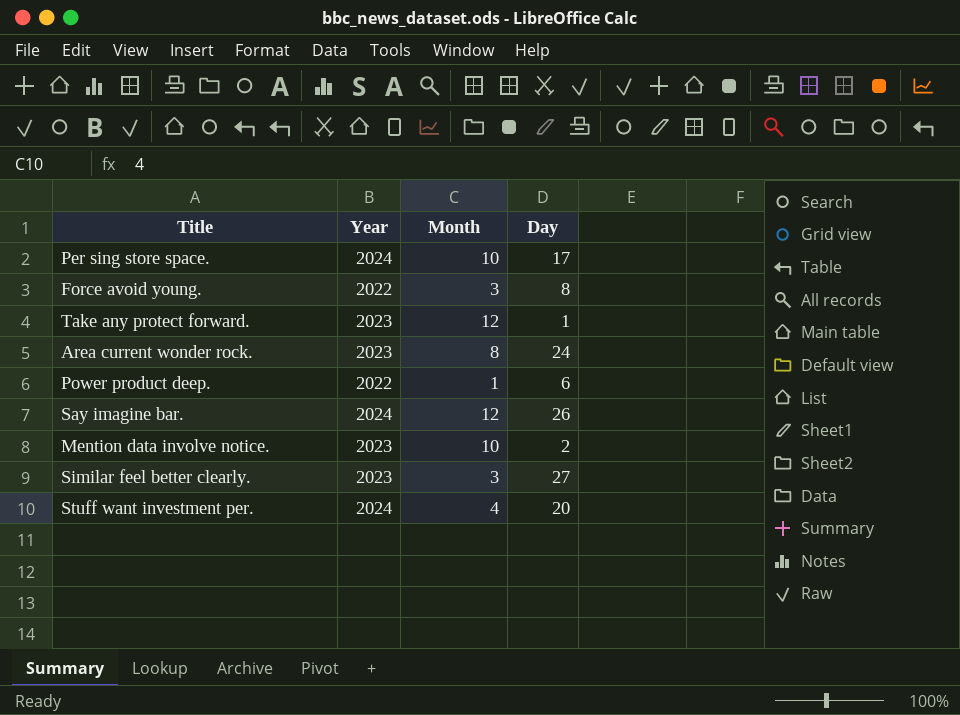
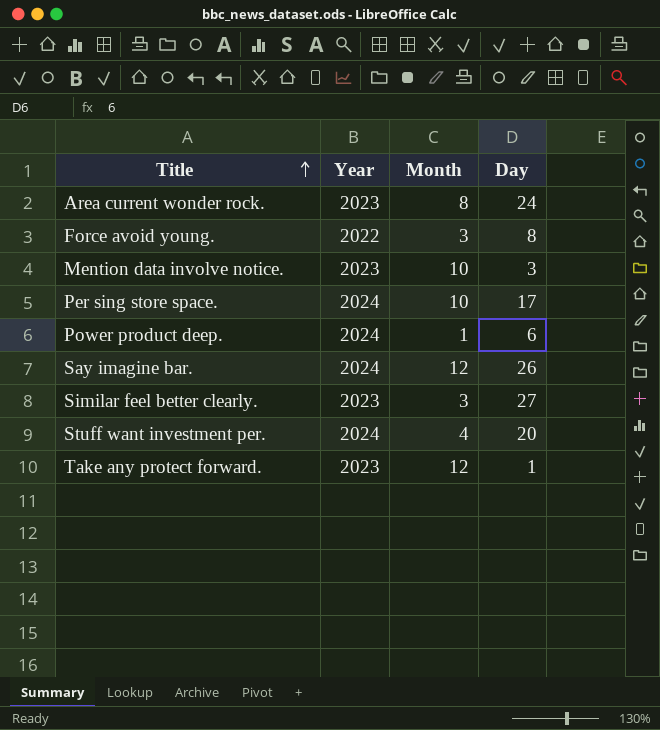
row order: none -> Title ascending
Mention data involve notice. | Day: 2 -> 3
Power product deep. | Year: 2022 -> 2024

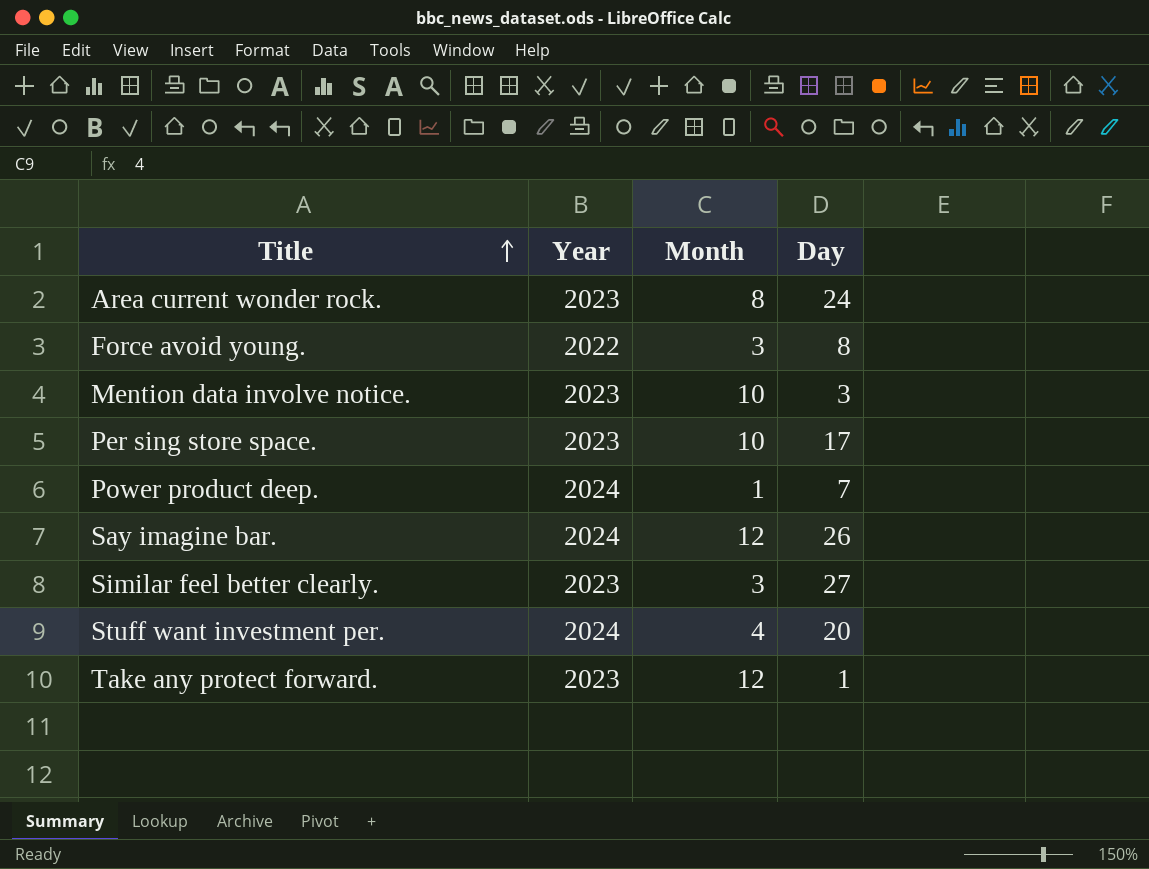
Per sing store space. | Year: 2024 -> 2023
Power product deep. | Day: 6 -> 7

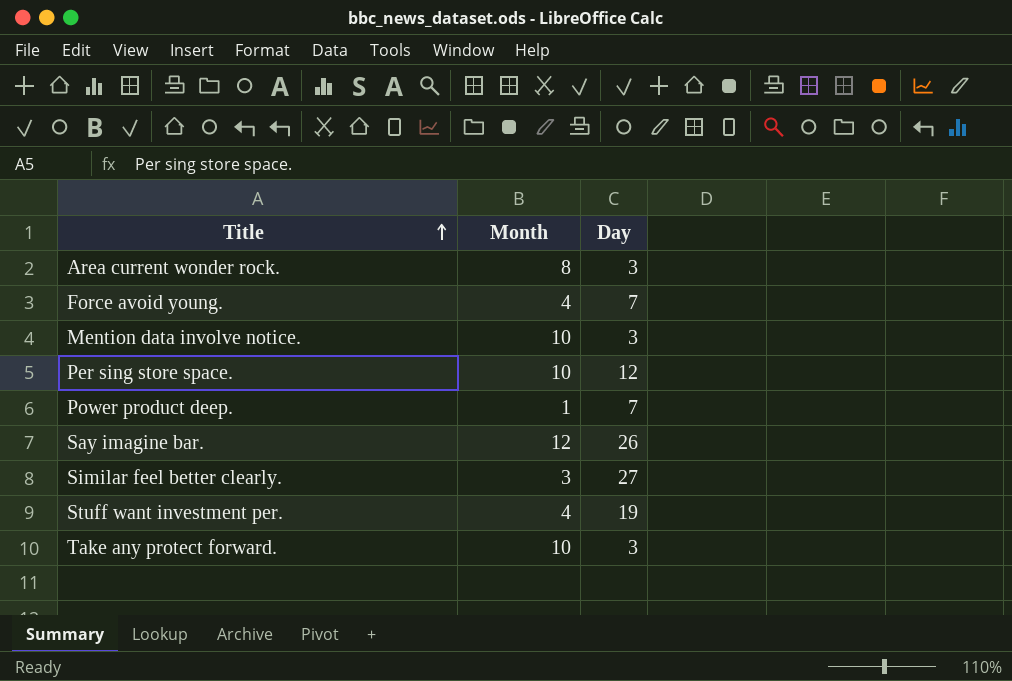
column Year | position: 2 -> none
Area current wonder rock. | Day: 24 -> 3
Force avoid young. | Month: 3 -> 4
Force avoid young. | Day: 8 -> 7
Per sing store space. | Day: 17 -> 12
Stuff want investment per. | Day: 20 -> 19
Take any protect forward. | Month: 12 -> 10
Take any protect forward. | Day: 1 -> 3

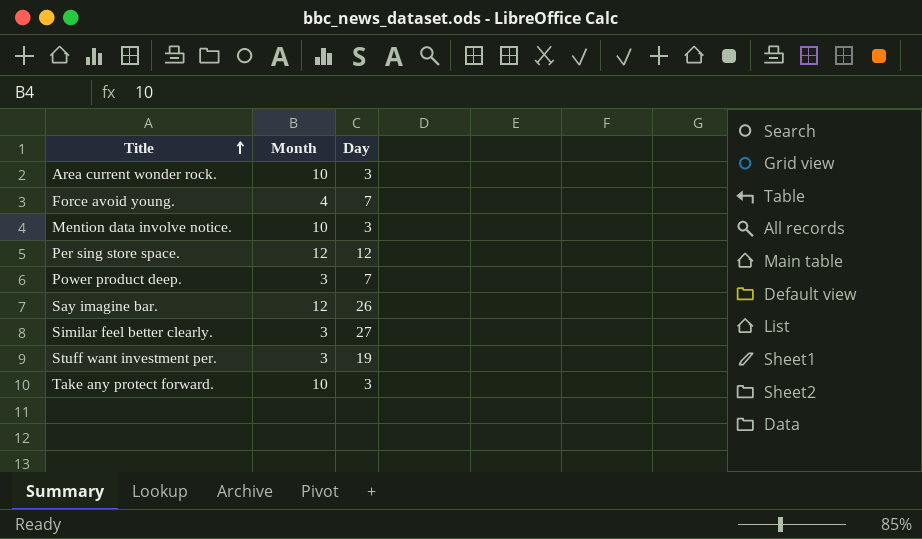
Area current wonder rock. | Month: 8 -> 10
Per sing store space. | Month: 10 -> 12
Power product deep. | Month: 1 -> 3
Stuff want investment per. | Month: 4 -> 3

